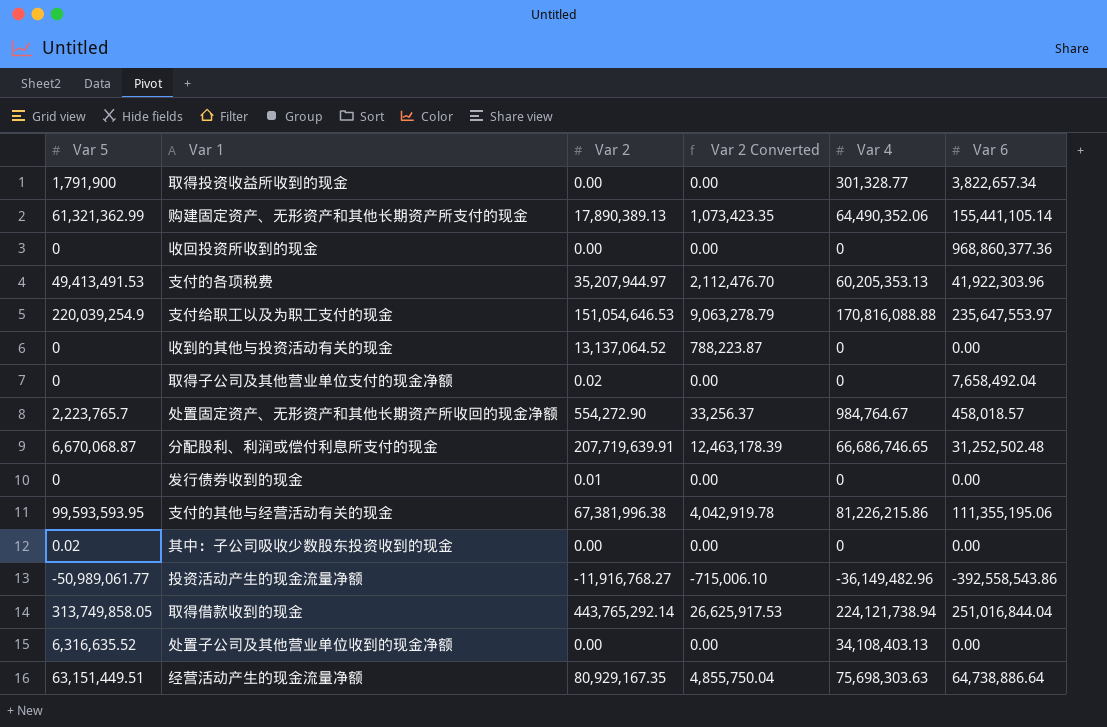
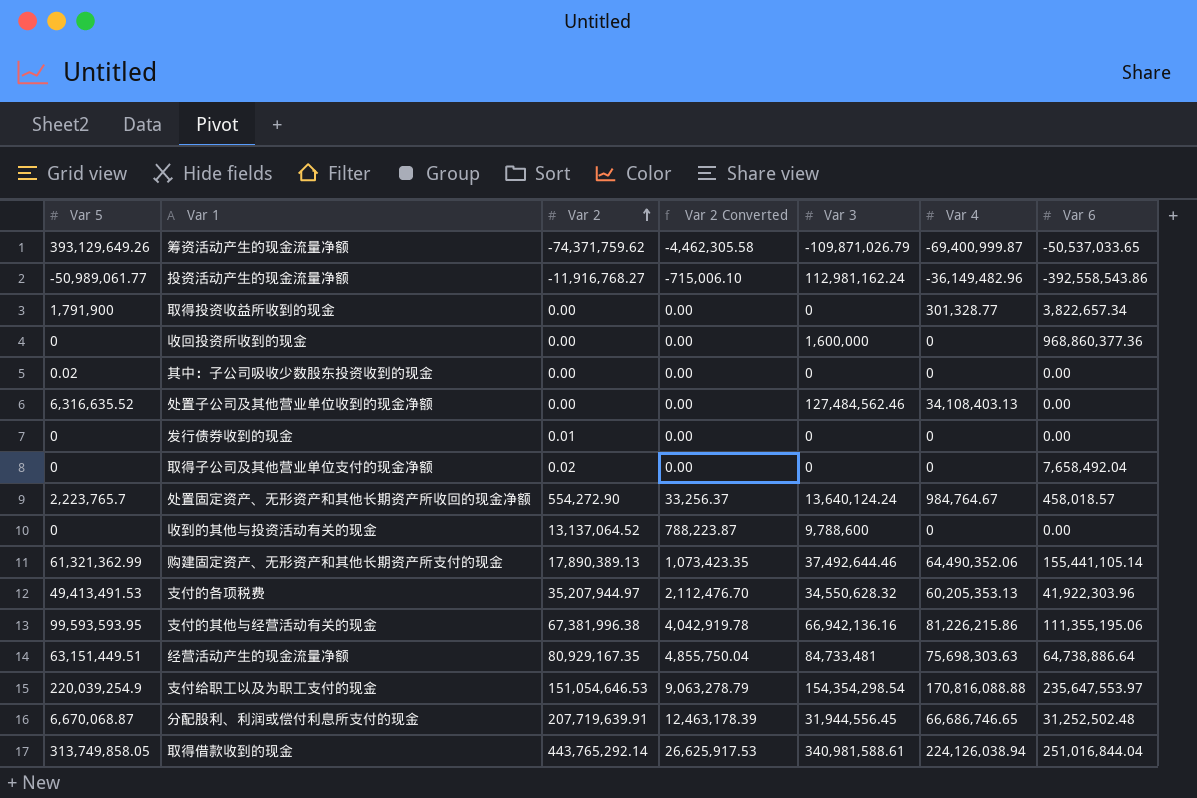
row order: none -> Var 2 ascending
column Var 3 | position: none -> 5
row 筹资活动产生的现金流量净额: none -> 393,129,649.26 | -74,371,759.62 | -4,462,305.58 | -109,871,026.79 | -69,400,999.87 | -50,537,033.65
取得借款收到的现金 | Var 4: 224,121,738.94 -> 224,126,038.94

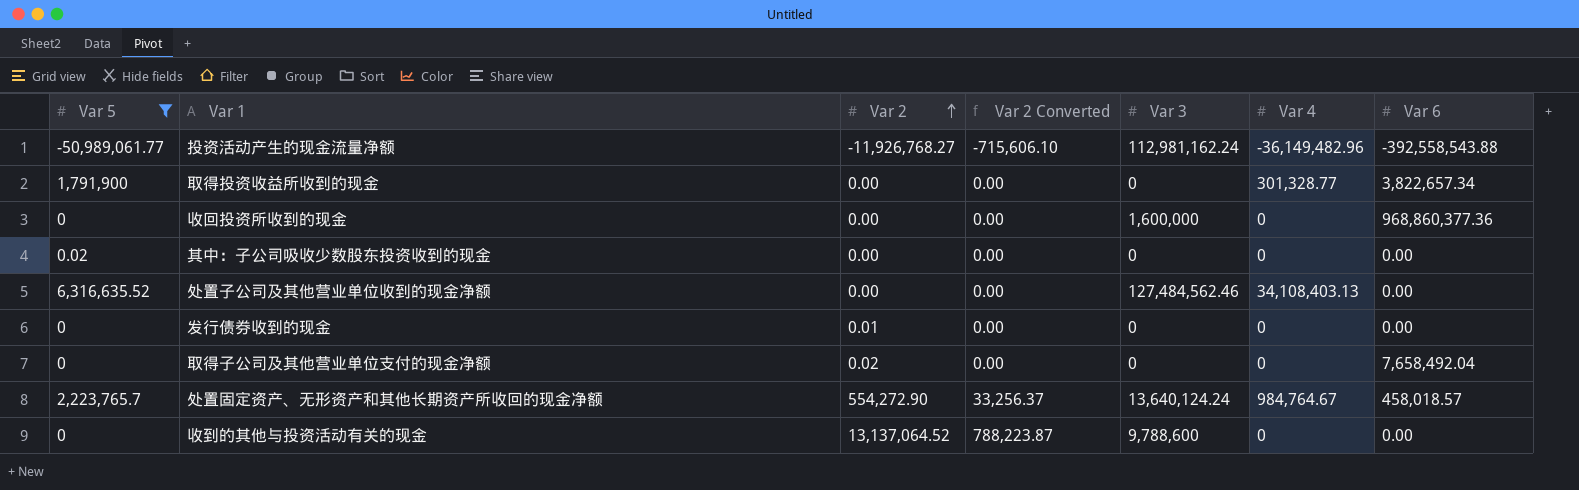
filter: none -> Var 5 <= 6,316,635.52
投资活动产生的现金流量净额 | Var 2: -11,916,768.27 -> -11,926,768.27
投资活动产生的现金流量净额 | Var 2 Converted: -715,006.10 -> -715,606.10
投资活动产生的现金流量净额 | Var 6: -392,558,543.86 -> -392,558,543.88

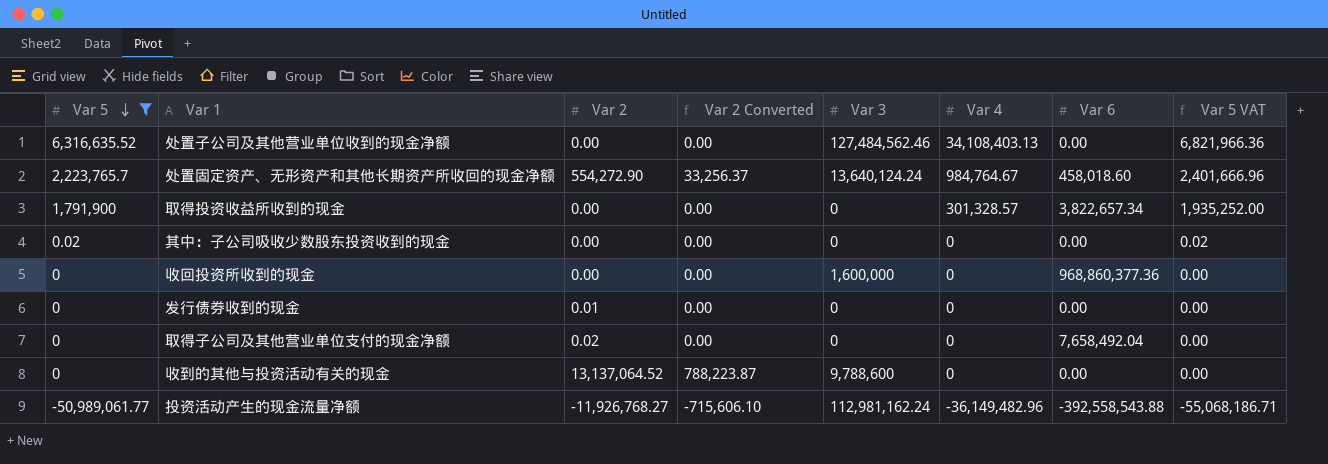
row order: Var 2 ascending -> Var 5 descending
column Var 5 VAT | formula: none -> [Var 5] * 1.08
处置固定资产、无形资产和其他长期资产所收回的现金净额 | Var 6: 458,018.57 -> 458,018.60
取得投资收益所收到的现金 | Var 4: 301,328.77 -> 301,328.57

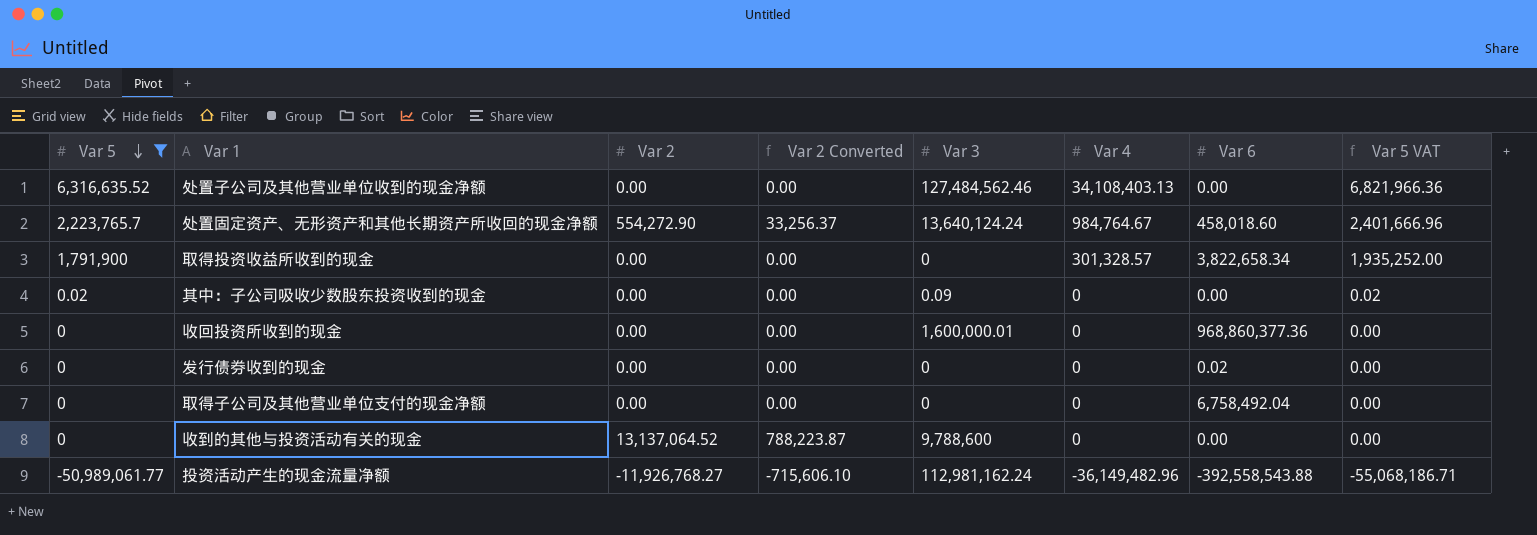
取得投资收益所收到的现金 | Var 6: 3,822,657.34 -> 3,822,658.34
其中：子公司吸收少数股东投资收到的现金 | Var 3: 0 -> 0.09
收回投资所收到的现金 | Var 3: 1,600,000 -> 1,600,000.01
发行债券收到的现金 | Var 2: 0.01 -> 0.00
发行债券收到的现金 | Var 6: 0.00 -> 0.02
取得子公司及其他营业单位支付的现金净额 | Var 2: 0.02 -> 0.00
取得子公司及其他营业单位支付的现金净额 | Var 6: 7,658,492.04 -> 6,758,492.04

